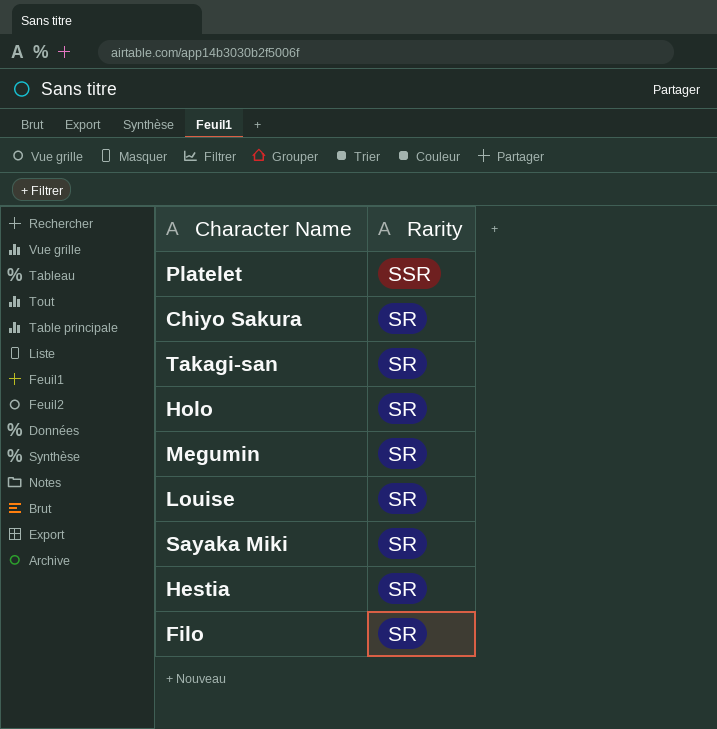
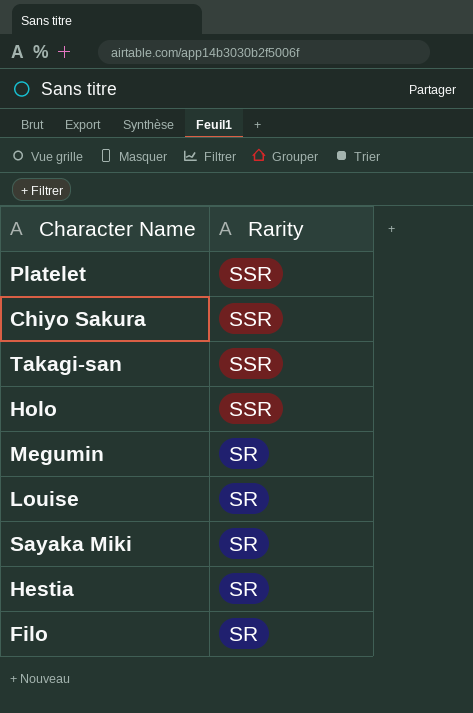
Chiyo Sakura | Rarity: SR -> SSR
Takagi-san | Rarity: SR -> SSR
Holo | Rarity: SR -> SSR

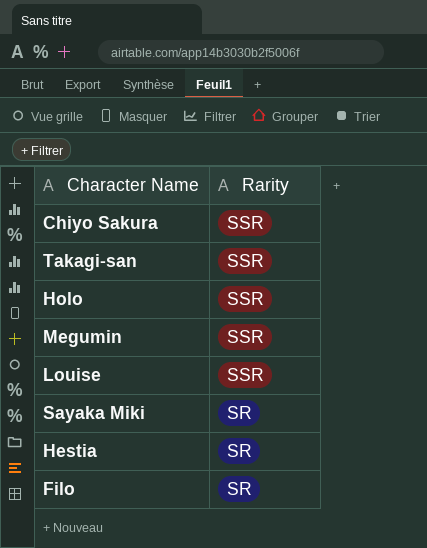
row Platelet: SSR -> none
Megumin | Rarity: SR -> SSR
Louise | Rarity: SR -> SSR

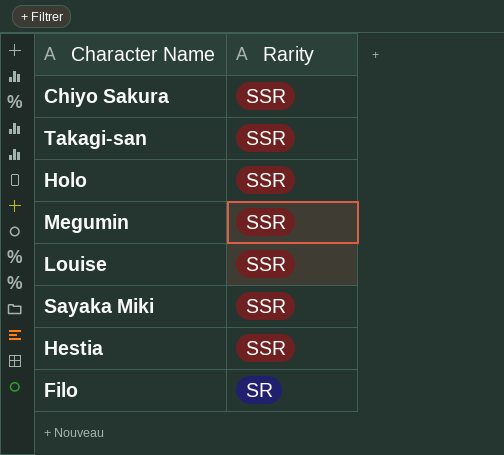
Sayaka Miki | Rarity: SR -> SSR
Hestia | Rarity: SR -> SSR

